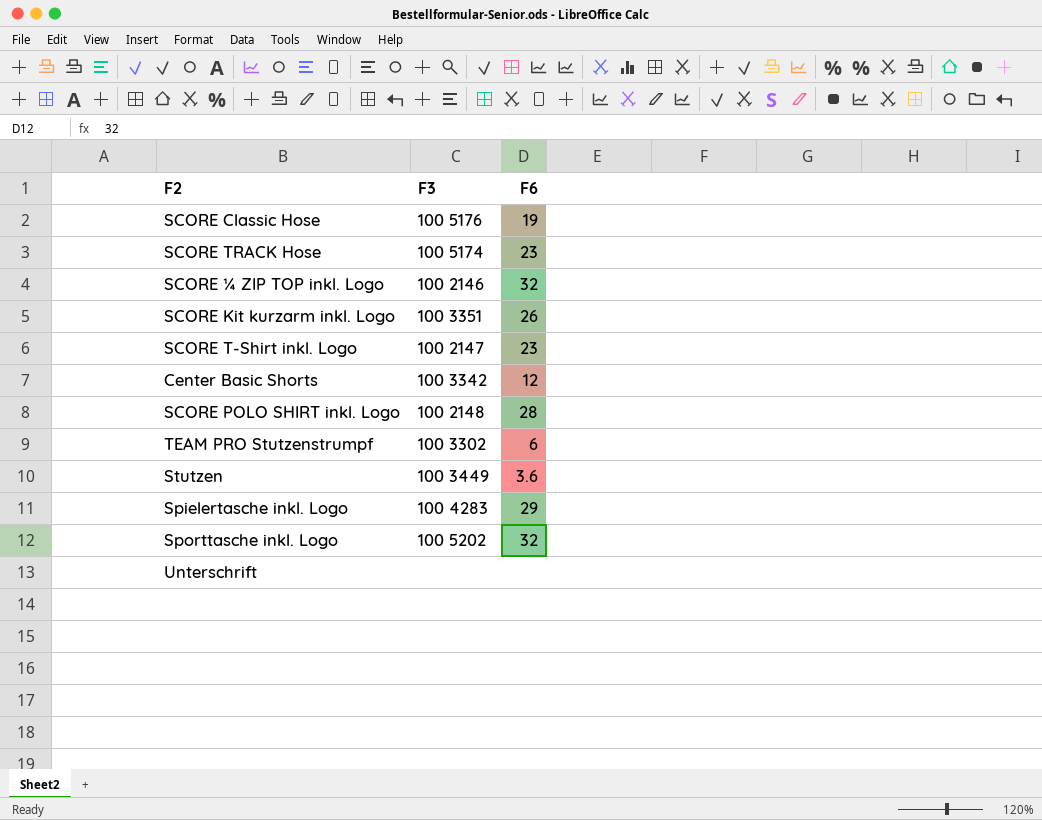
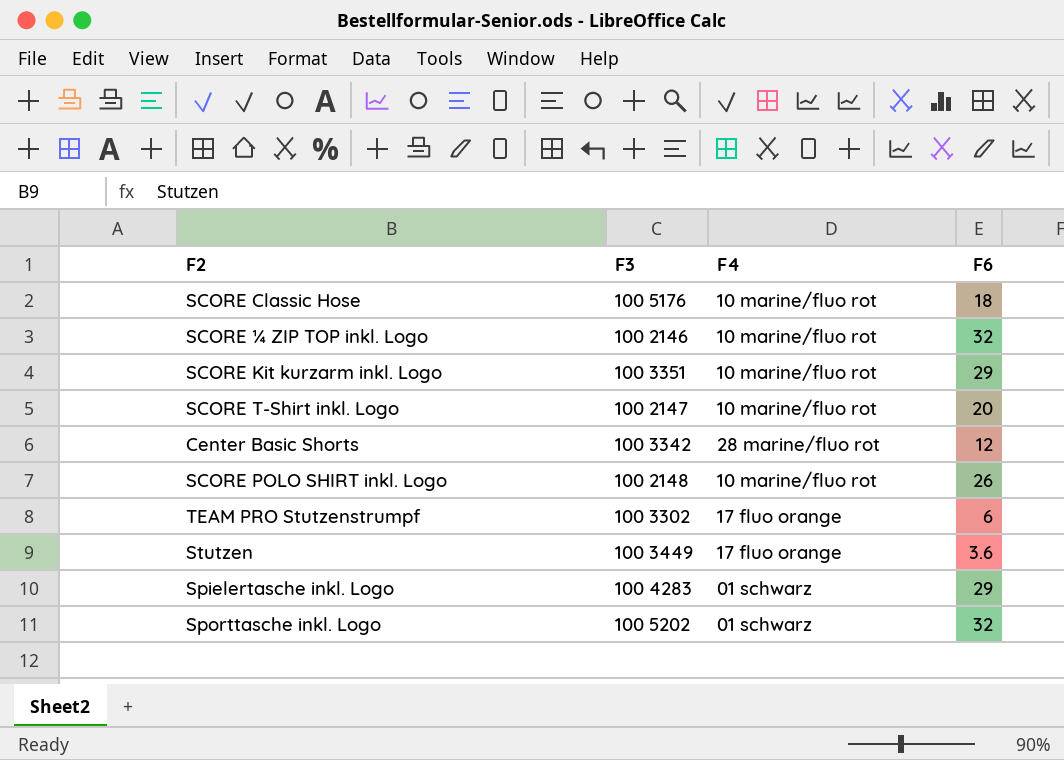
column F4 | position: none -> 3
row SCORE TRACK Hose: 100 5174 | 23 -> none
row Unterschrift: none | none -> none
SCORE Classic Hose | F6: 19 -> 18
SCORE Kit kurzarm inkl. Logo | F6: 26 -> 29
SCORE T-Shirt inkl. Logo | F6: 23 -> 20
SCORE POLO SHIRT inkl. Logo | F6: 28 -> 26

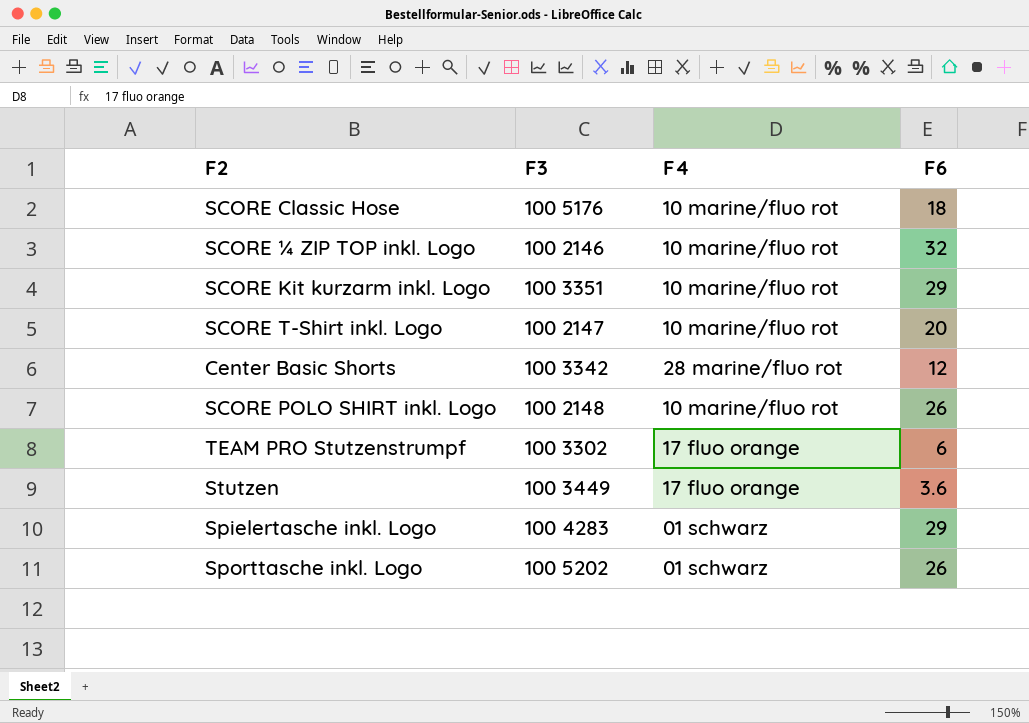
Sporttasche inkl. Logo | F6: 32 -> 26

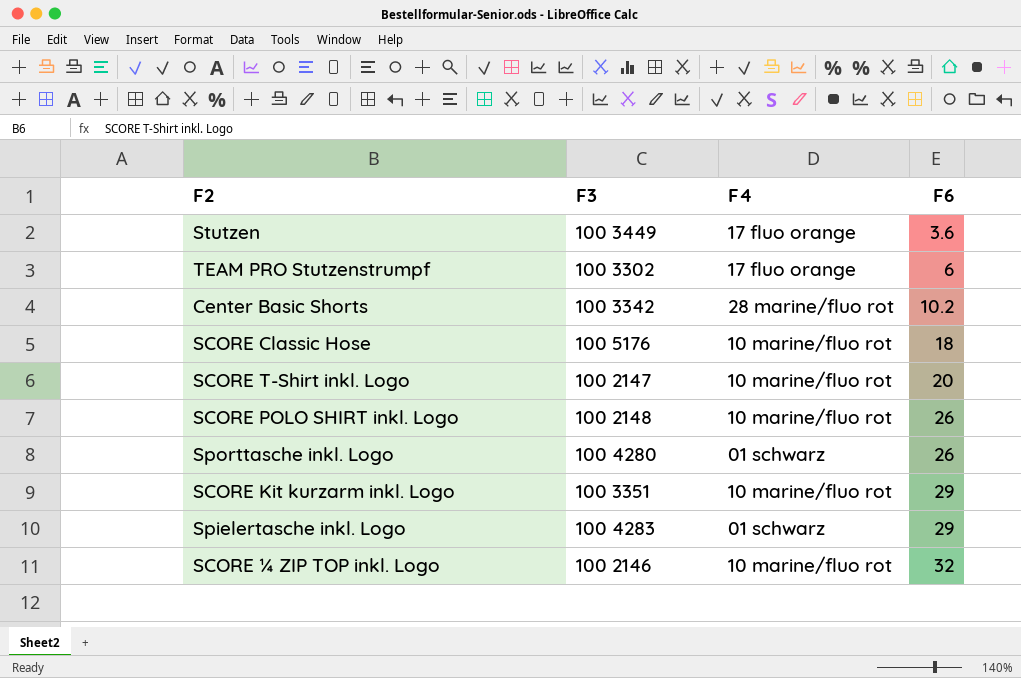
row order: none -> F6 ascending
Center Basic Shorts | F6: 12 -> 10.2
Sporttasche inkl. Logo | F3: 100 5202 -> 100 4280

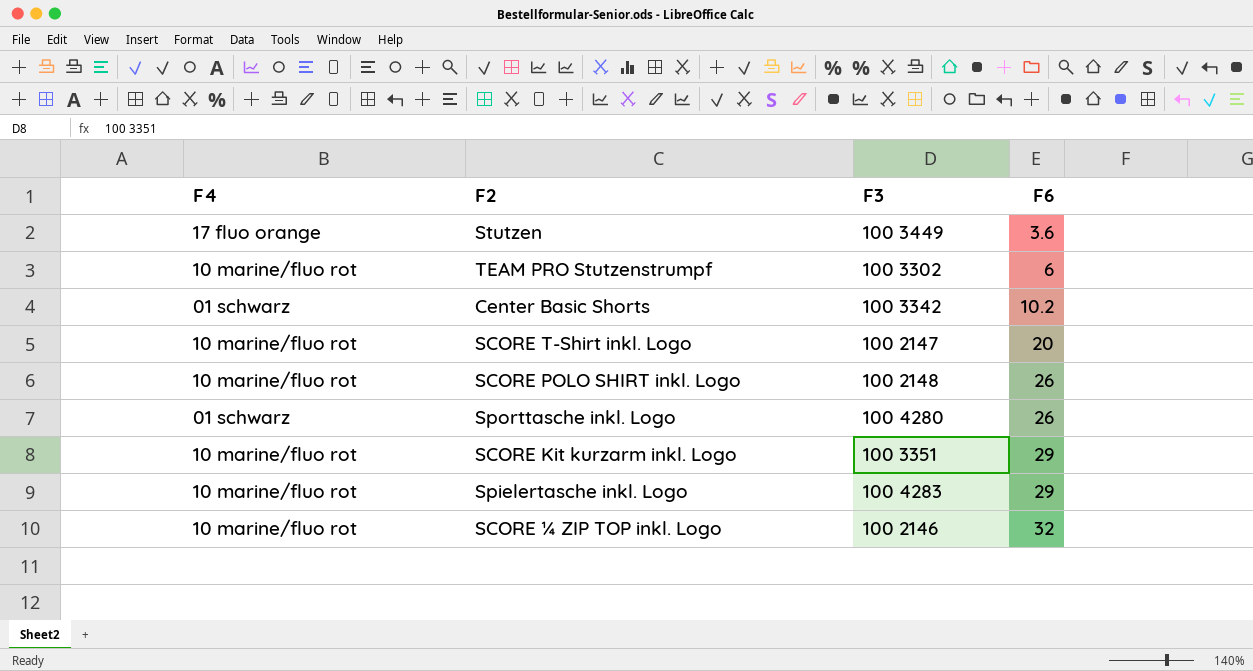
column F4 | position: 3 -> 1
row SCORE Classic Hose: 100 5176 | 10 marine/fluo rot | 18 -> none
TEAM PRO Stutzenstrumpf | F4: 17 fluo orange -> 10 marine/fluo rot
Center Basic Shorts | F4: 28 marine/fluo rot -> 01 schwarz
Spielertasche inkl. Logo | F4: 01 schwarz -> 10 marine/fluo rot

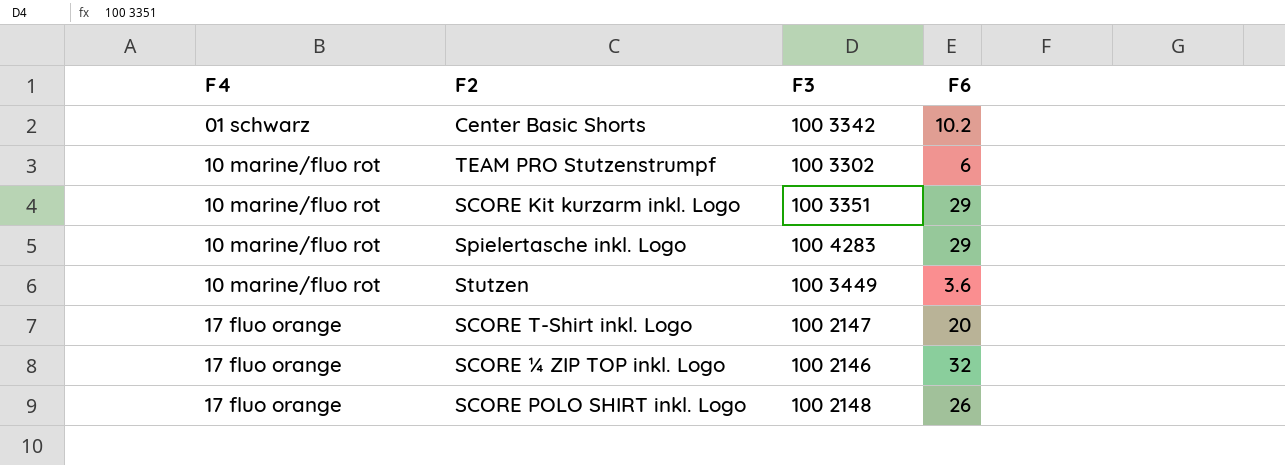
row order: F6 ascending -> F4 ascending
row Sporttasche inkl. Logo: 01 schwarz | 100 4280 | 26 -> none
Stutzen | F4: 17 fluo orange -> 10 marine/fluo rot
SCORE T-Shirt inkl. Logo | F4: 10 marine/fluo rot -> 17 fluo orange
SCORE ¼ ZIP TOP inkl. Logo | F4: 10 marine/fluo rot -> 17 fluo orange
SCORE POLO SHIRT inkl. Logo | F4: 10 marine/fluo rot -> 17 fluo orange

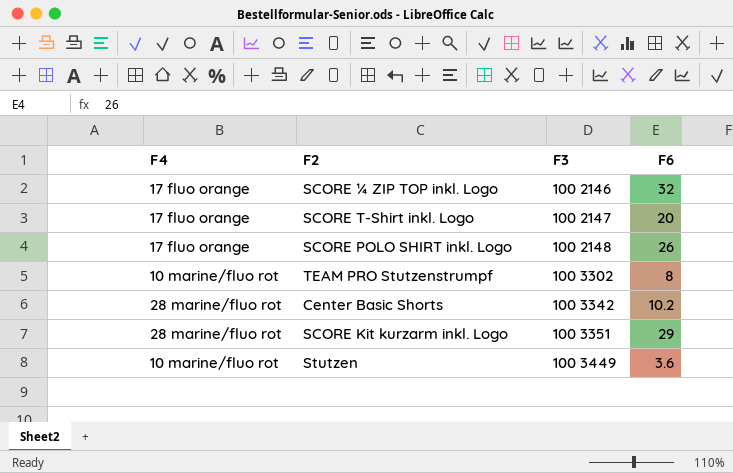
row order: F4 ascending -> F3 ascending
row Spielertasche inkl. Logo: 10 marine/fluo rot | 100 4283 | 29 -> none
TEAM PRO Stutzenstrumpf | F6: 6 -> 8
Center Basic Shorts | F4: 01 schwarz -> 28 marine/fluo rot
SCORE Kit kurzarm inkl. Logo | F4: 10 marine/fluo rot -> 28 marine/fluo rot

